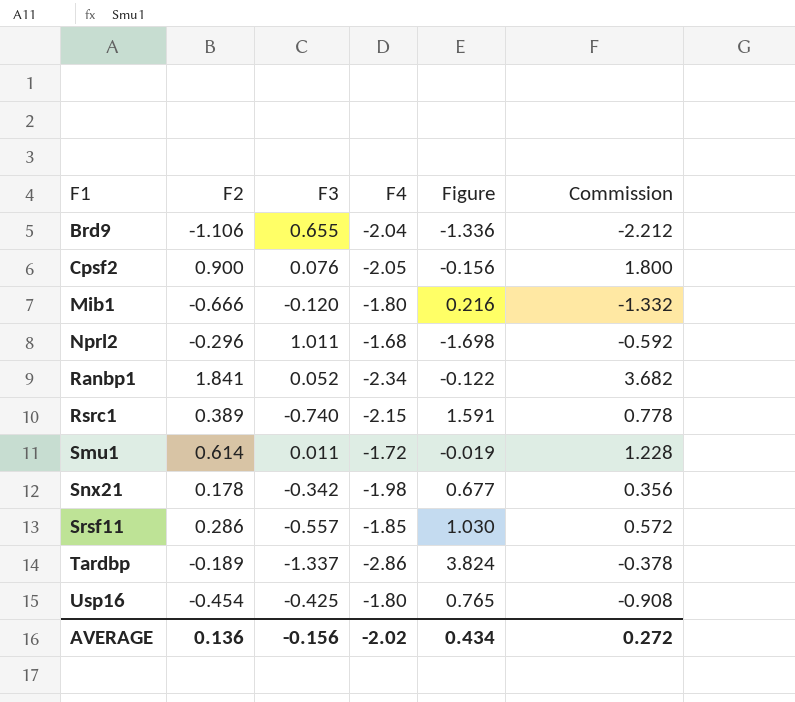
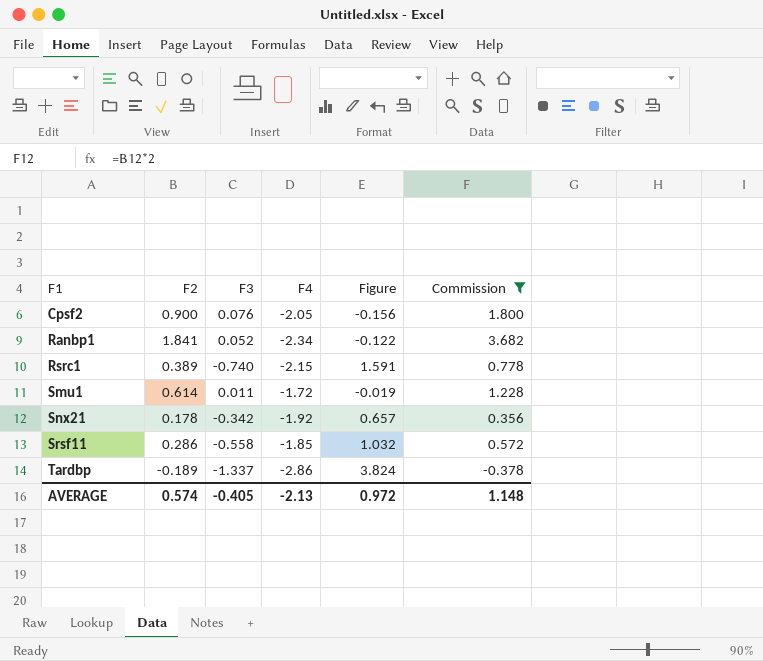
filter: none -> Commission >= -0.378
Snx21 | F4: -1.98 -> -1.92
Snx21 | Figure: 0.677 -> 0.657
Srsf11 | F3: -0.557 -> -0.558
Srsf11 | Figure: 1.030 -> 1.032
AVERAGE | F2: 0.136 -> 0.574
AVERAGE | F3: -0.156 -> -0.405
AVERAGE | F4: -2.02 -> -2.13
AVERAGE | Figure: 0.434 -> 0.972
AVERAGE | Commission: 0.272 -> 1.148

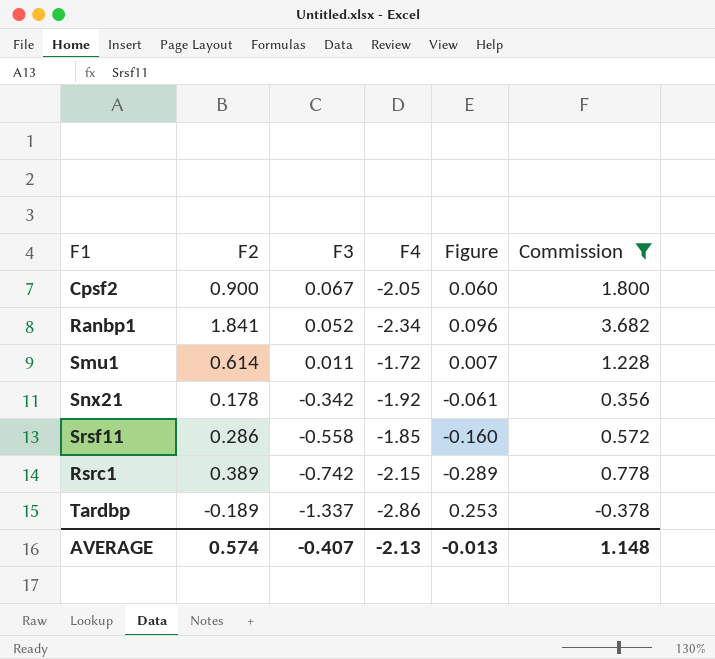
row order: F1 ascending -> F3 descending
column Figure | formula: [F3] * [F4] -> [F2] * [F3]
Cpsf2 | F3: 0.076 -> 0.067
Rsrc1 | F3: -0.740 -> -0.742
AVERAGE | F3: -0.405 -> -0.407
AVERAGE | Figure: 0.972 -> -0.013

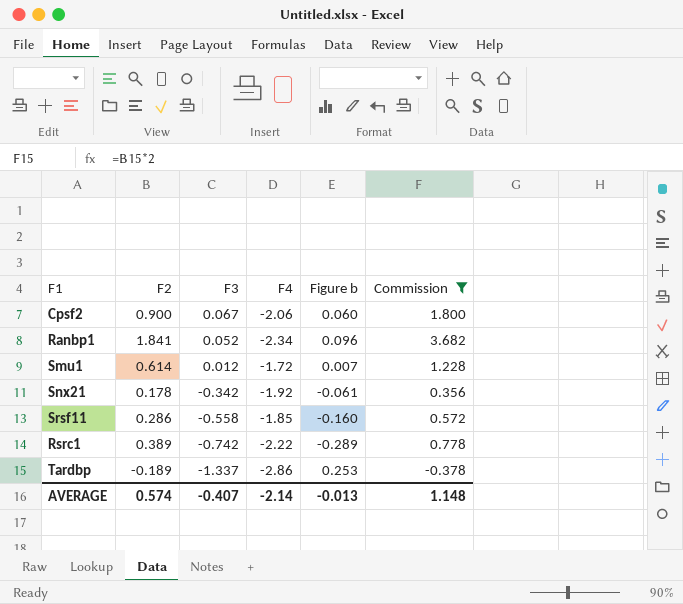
column name: Figure -> Figure b
Cpsf2 | F4: -2.05 -> -2.06
Smu1 | F3: 0.011 -> 0.012
Rsrc1 | F4: -2.15 -> -2.22
AVERAGE | F4: -2.13 -> -2.14

